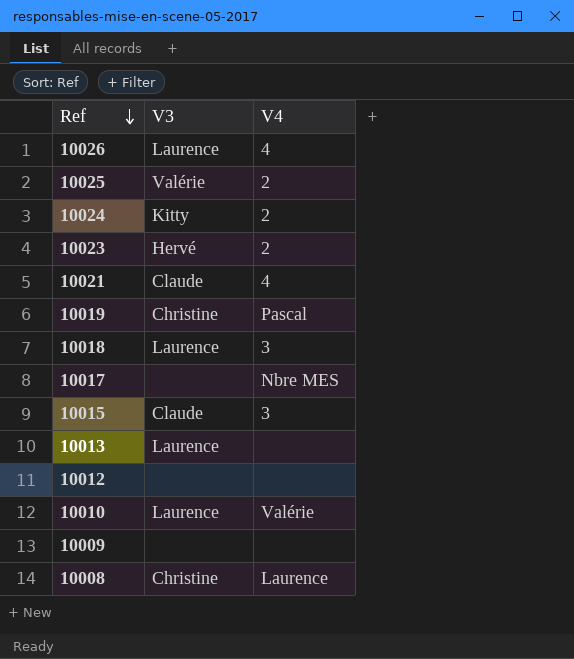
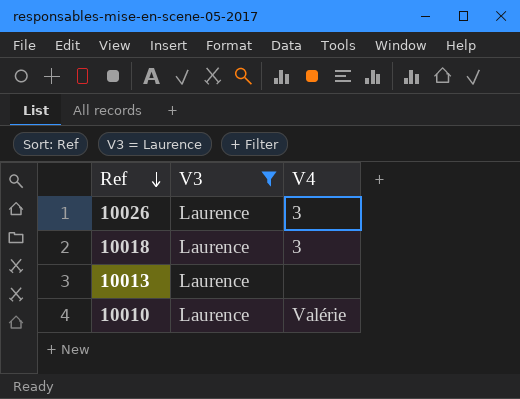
filter: none -> V3 = Laurence
10026 | V4: 4 -> 3

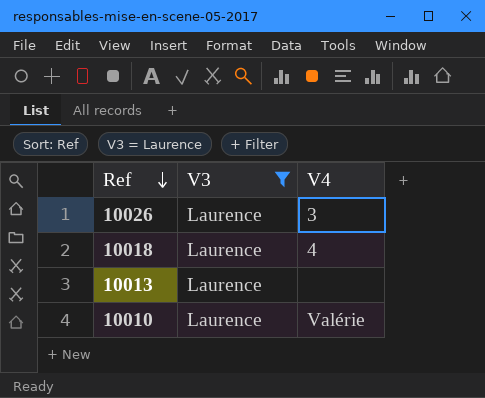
10018 | V4: 3 -> 4

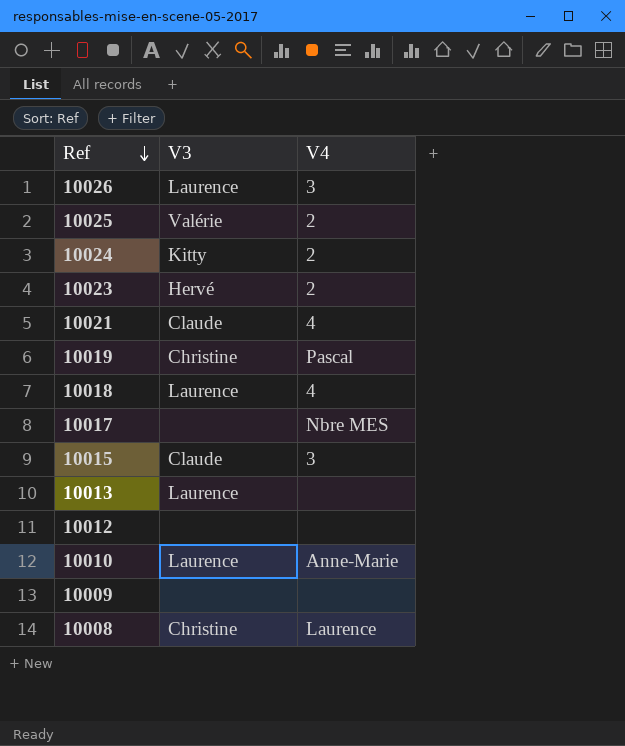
filter: V3 = Laurence -> none
10010 | V4: Valérie -> Anne-Marie

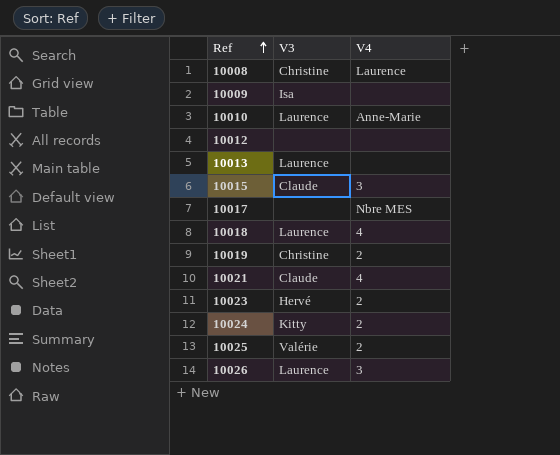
row order: Ref descending -> Ref ascending
10009 | V3: none -> Isa
10019 | V4: Pascal -> 2

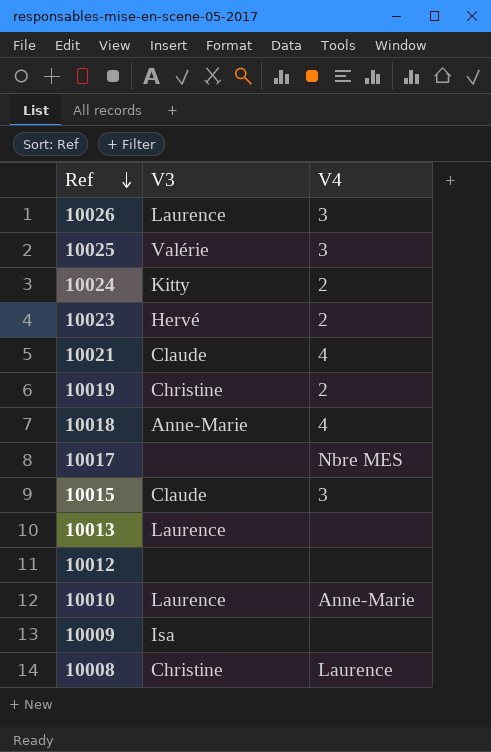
row order: Ref ascending -> Ref descending
10025 | V4: 2 -> 3
10018 | V3: Laurence -> Anne-Marie

